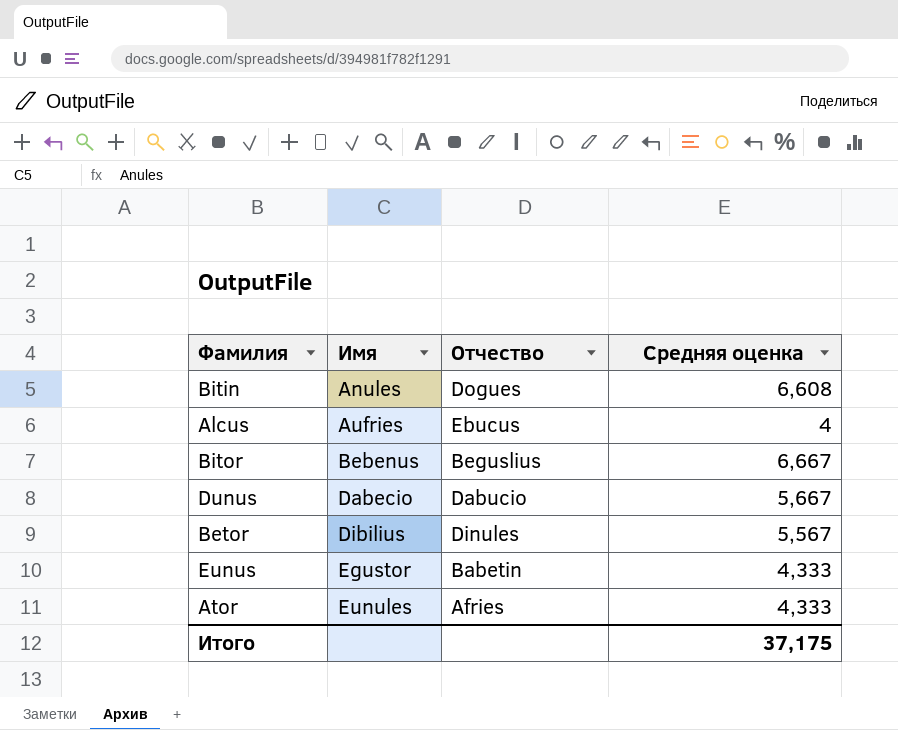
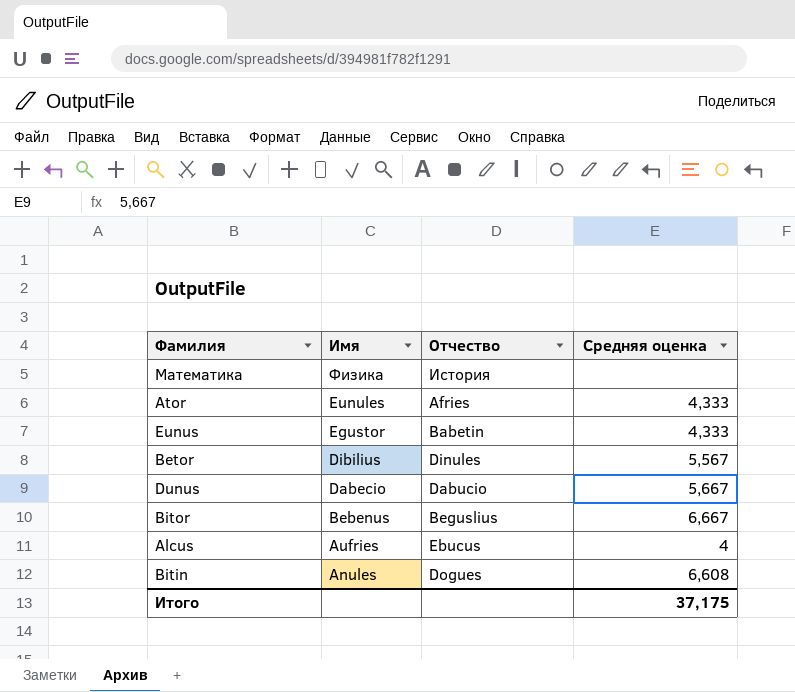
row order: Имя ascending -> Имя descending
row Математика: none -> Физика | История | none

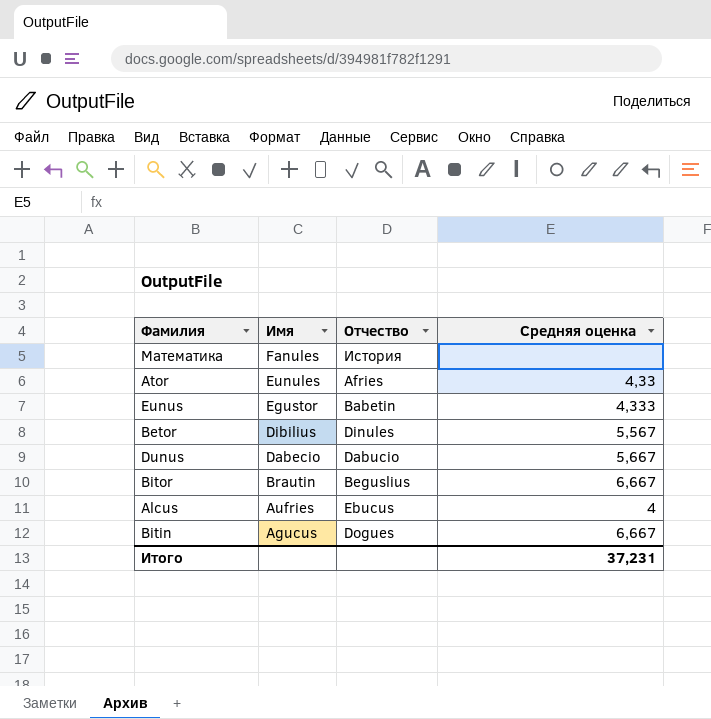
Математика | Имя: Физика -> Fanules
Ator | Средняя оценка: 4,333 -> 4,33
Bitor | Имя: Bebenus -> Brautin
Bitin | Имя: Anules -> Agucus
Bitin | Средняя оценка: 6,608 -> 6,667
Итого | Средняя оценка: 37,175 -> 37,231

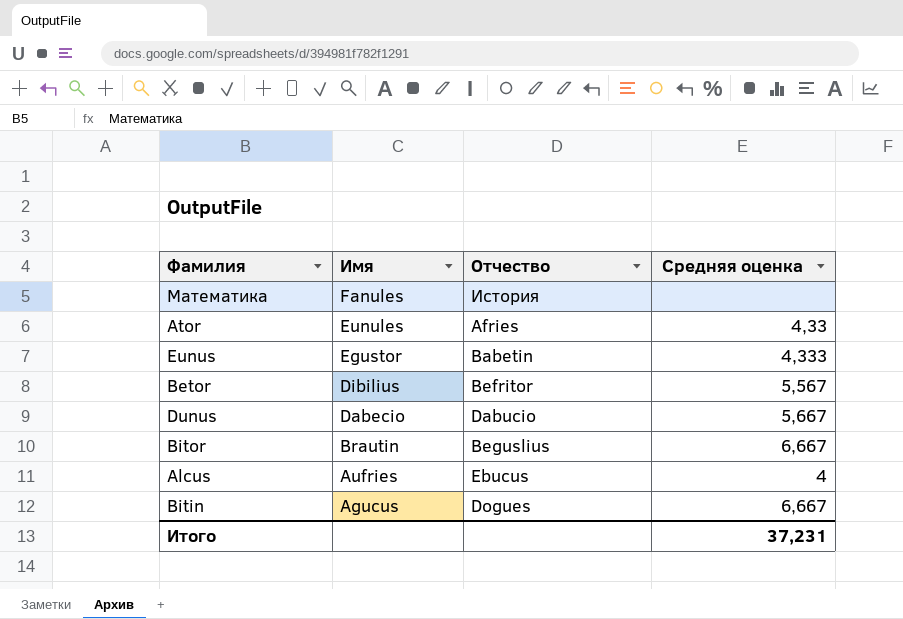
Betor | Отчество: Dinules -> Befritor

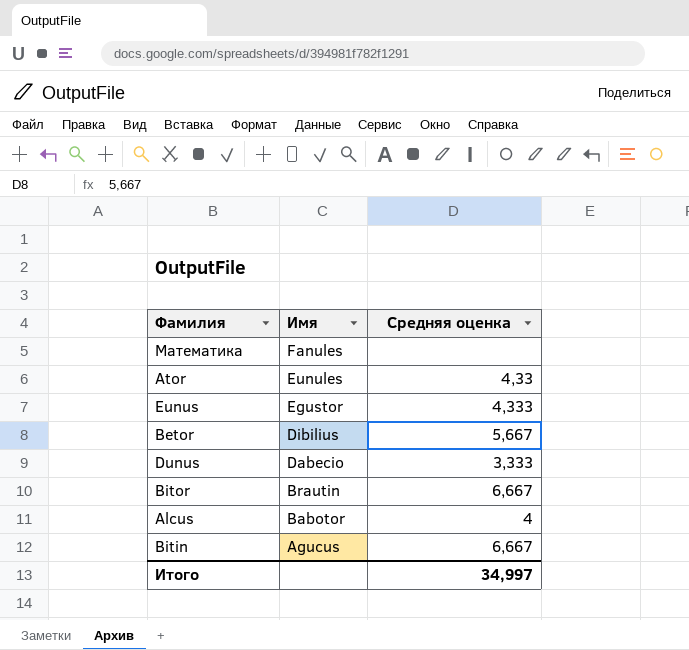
column Отчество | position: 3 -> none
Betor | Средняя оценка: 5,567 -> 5,667
Dunus | Средняя оценка: 5,667 -> 3,333
Alcus | Имя: Aufries -> Babotor
Итого | Средняя оценка: 37,231 -> 34,997

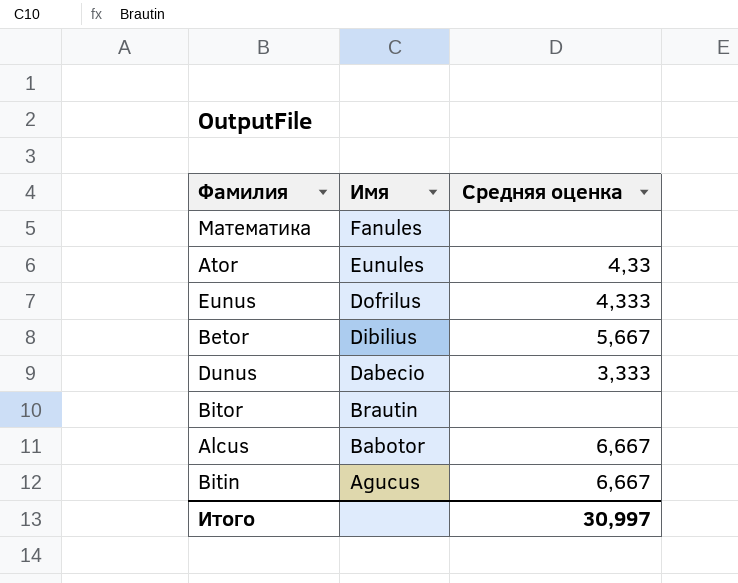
Eunus | Имя: Egustor -> Dofrilus
Bitor | Средняя оценка: 6,667 -> none
Alcus | Средняя оценка: 4 -> 6,667
Итого | Средняя оценка: 34,997 -> 30,997

